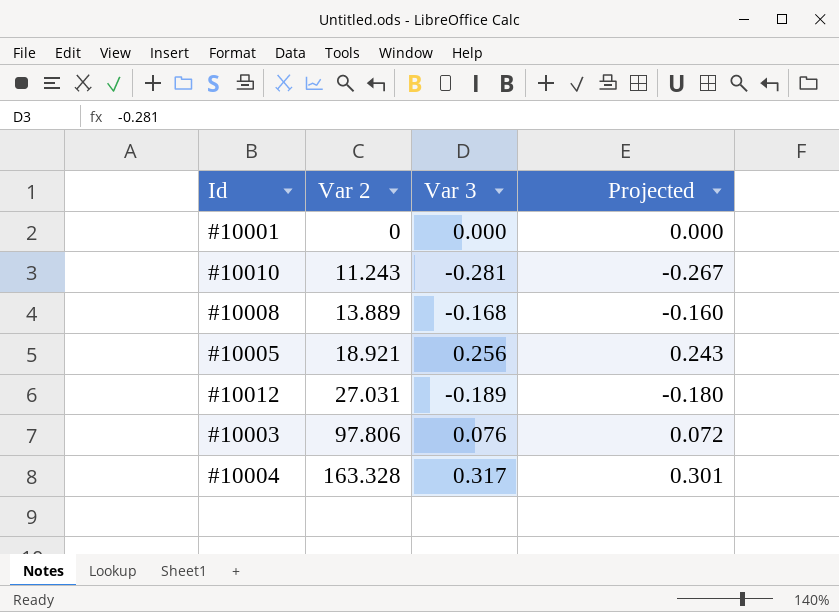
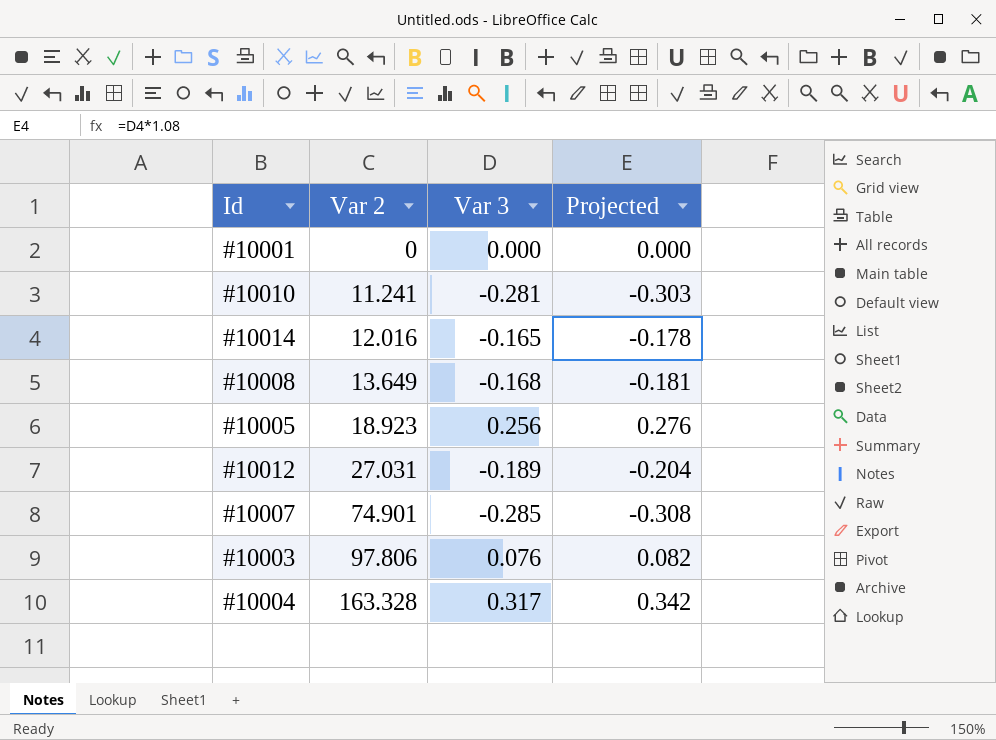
column Projected | formula: [Var 3] * 0.95 -> [Var 3] * 1.08
#10010 | Var 2: 11.243 -> 11.241
row #10014: none -> 12.016 | -0.165 | -0.178
#10008 | Var 2: 13.889 -> 13.649
#10005 | Var 2: 18.921 -> 18.923
row #10007: none -> 74.901 | -0.285 | -0.308

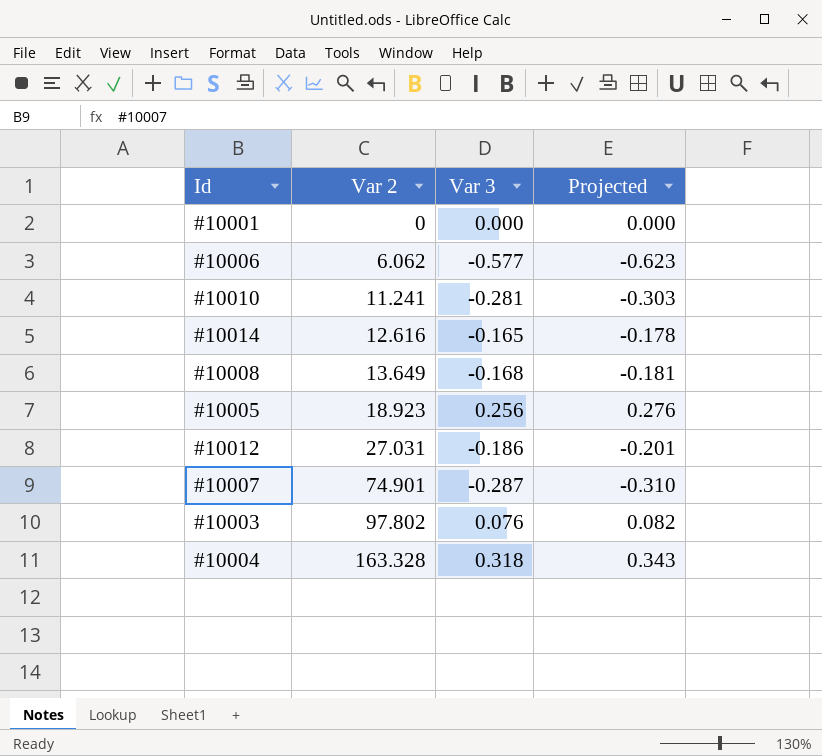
row #10006: none -> 6.062 | -0.577 | -0.623
#10014 | Var 2: 12.016 -> 12.616
#10012 | Var 3: -0.189 -> -0.186
#10012 | Projected: -0.204 -> -0.201
#10007 | Var 3: -0.285 -> -0.287
#10007 | Projected: -0.308 -> -0.310
#10003 | Var 2: 97.806 -> 97.802
#10004 | Var 3: 0.317 -> 0.318
#10004 | Projected: 0.342 -> 0.343

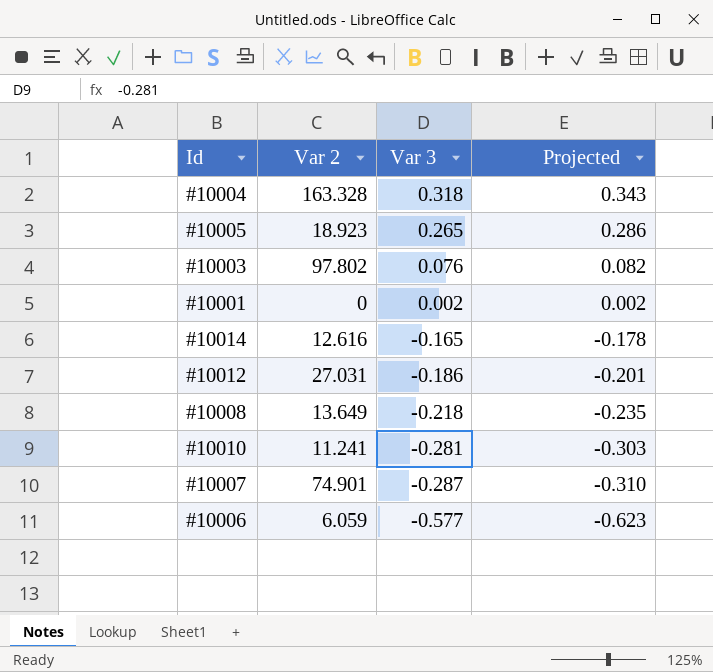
row order: Var 2 ascending -> Var 3 descending
#10005 | Var 3: 0.256 -> 0.265
#10005 | Projected: 0.276 -> 0.286
#10001 | Var 3: 0.000 -> 0.002
#10001 | Projected: 0.000 -> 0.002
#10008 | Var 3: -0.168 -> -0.218
#10008 | Projected: -0.181 -> -0.235
#10006 | Var 2: 6.062 -> 6.059

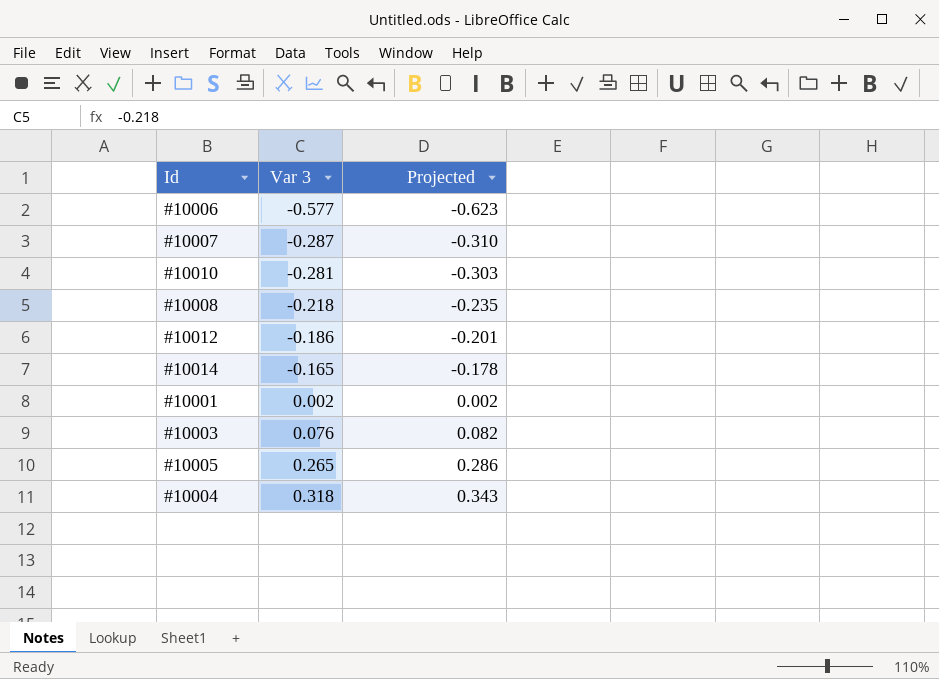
row order: Var 3 descending -> Var 3 ascending
column Var 2 | position: 2 -> none

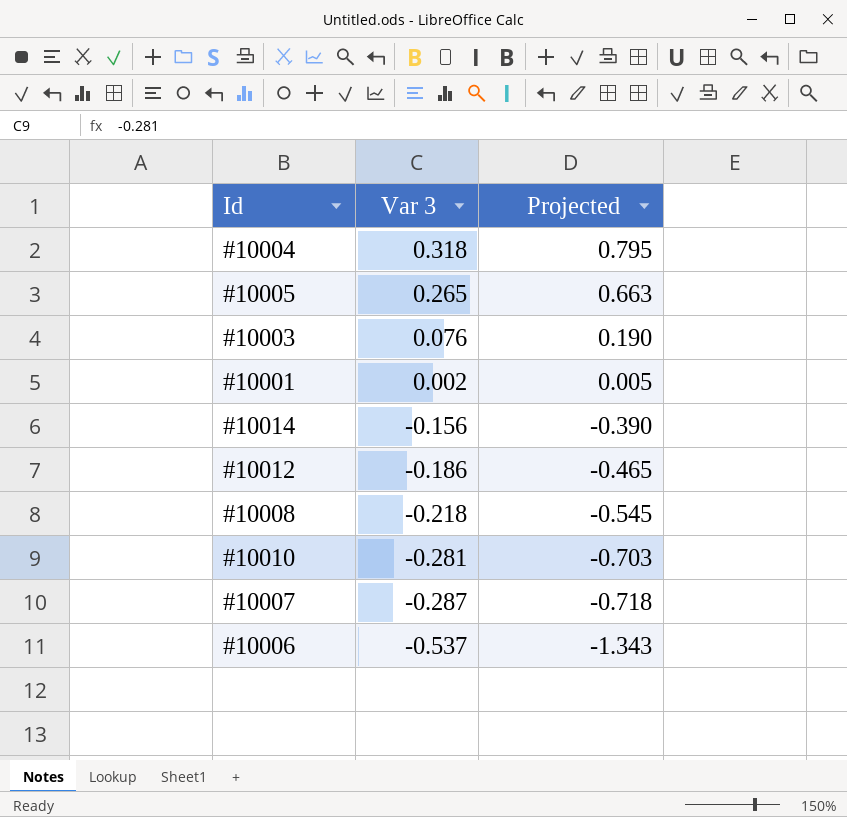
row order: Var 3 ascending -> Var 3 descending
column Projected | formula: [Var 3] * 1.08 -> [Var 3] * 2.5
#10014 | Var 3: -0.165 -> -0.156
#10006 | Var 3: -0.577 -> -0.537

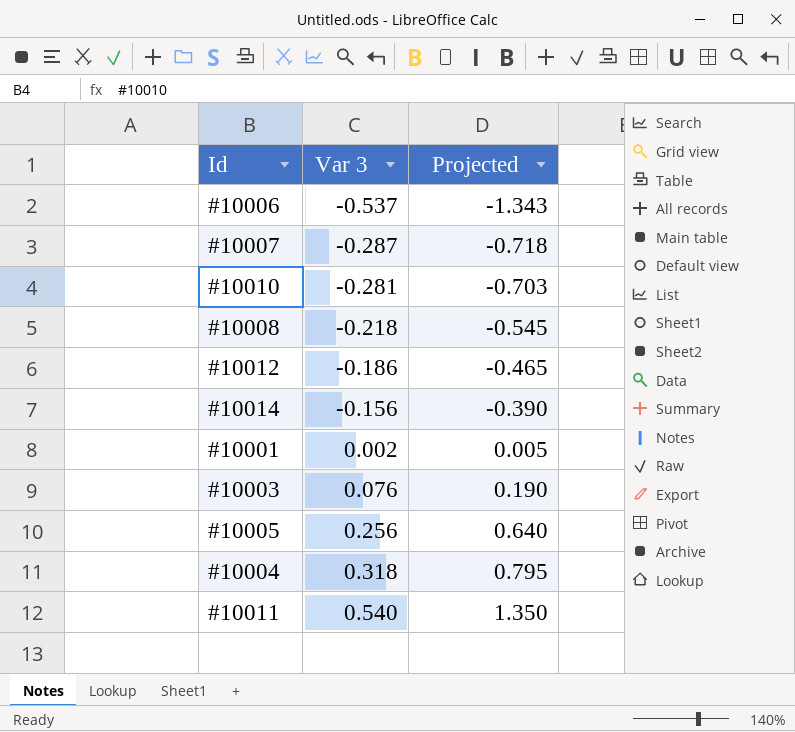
row order: Var 3 descending -> Var 3 ascending
#10005 | Var 3: 0.265 -> 0.256
#10005 | Projected: 0.663 -> 0.640
row #10011: none -> 0.540 | 1.350

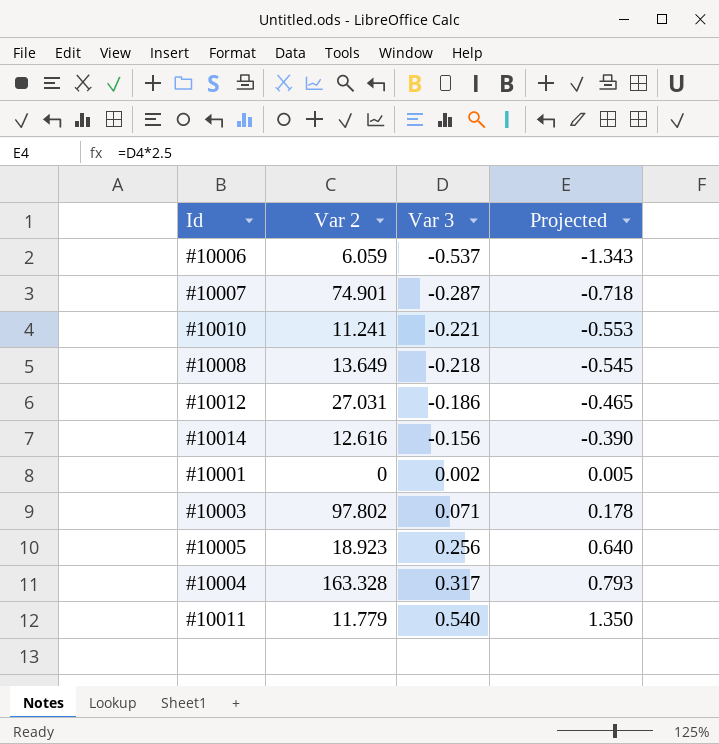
column Var 2 | position: none -> 2
#10010 | Var 3: -0.281 -> -0.221
#10010 | Projected: -0.703 -> -0.553
#10003 | Var 3: 0.076 -> 0.071
#10003 | Projected: 0.190 -> 0.178
#10004 | Var 3: 0.318 -> 0.317
#10004 | Projected: 0.795 -> 0.793

